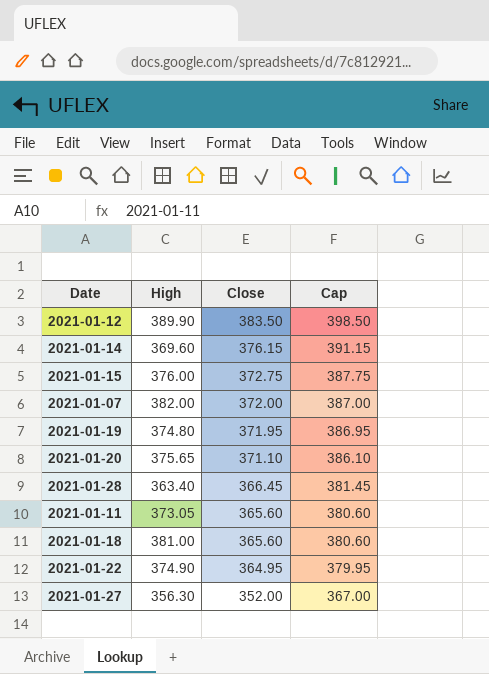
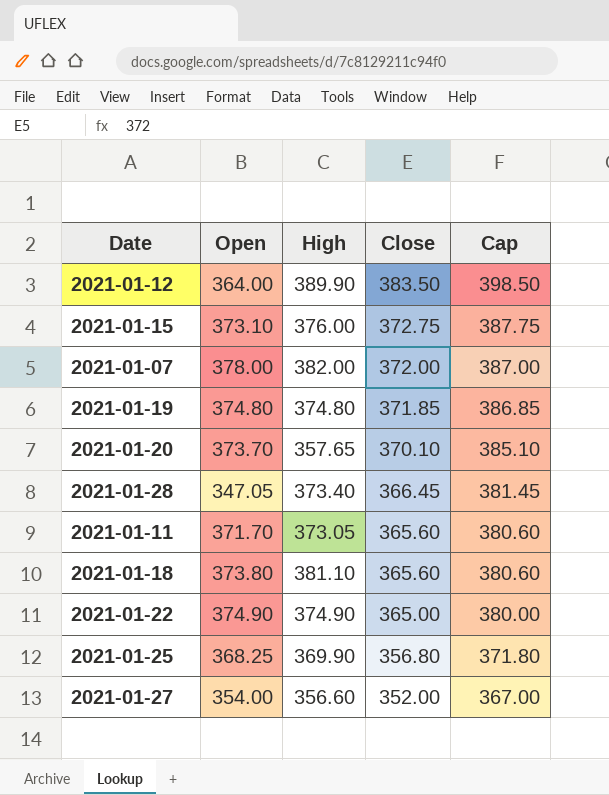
column Open | position: none -> 2
row 2021-01-14: 369.60 | 376.15 | 391.15 -> none
2021-01-19 | Close: 371.95 -> 371.85
2021-01-19 | Cap: 386.95 -> 386.85
2021-01-20 | High: 375.65 -> 357.65
2021-01-20 | Close: 371.10 -> 370.10
2021-01-20 | Cap: 386.10 -> 385.10
2021-01-28 | High: 363.40 -> 373.40
2021-01-18 | High: 381.00 -> 381.10
2021-01-22 | Close: 364.95 -> 365.00
2021-01-22 | Cap: 379.95 -> 380.00
row 2021-01-25: none -> 368.25 | 369.90 | 356.80 | 371.80
2021-01-27 | High: 356.30 -> 356.60

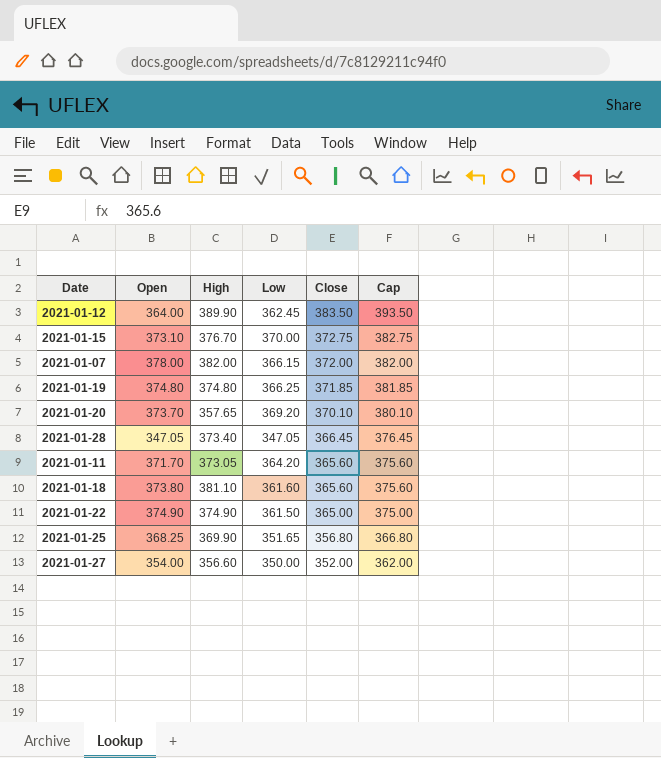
column Low | position: none -> 4
column Cap | formula: [Close] + 15 -> [Close] + 10
2021-01-15 | High: 376.00 -> 376.70

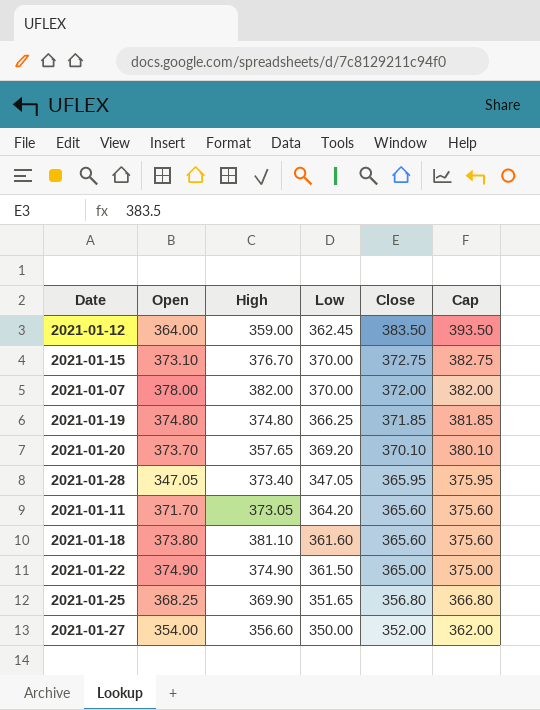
2021-01-12 | High: 389.90 -> 359.00
2021-01-07 | Low: 366.15 -> 370.00
2021-01-28 | Close: 366.45 -> 365.95
2021-01-28 | Cap: 376.45 -> 375.95

